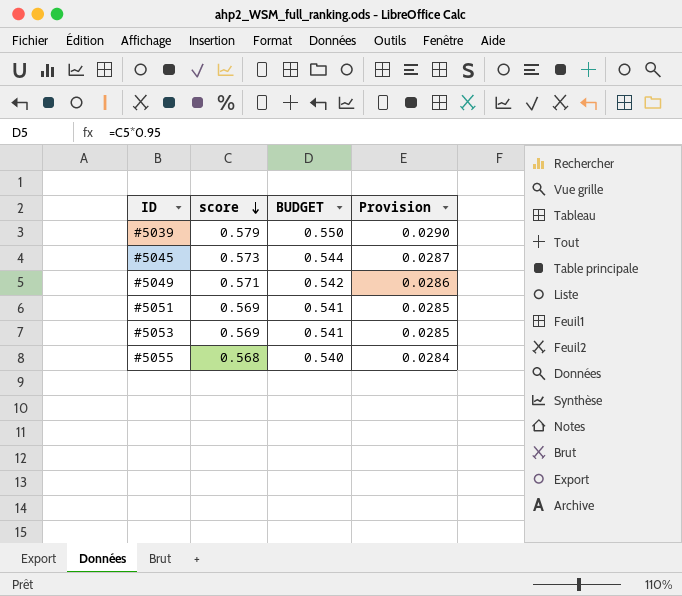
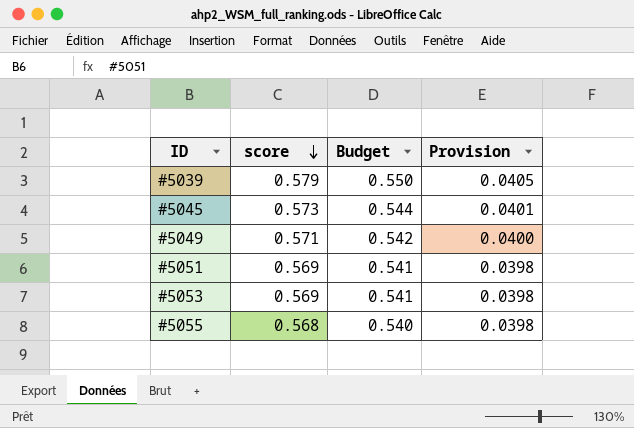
column name: BUDGET -> Budget
column Provision | formula: [score] * 0.05 -> [score] * 0.07

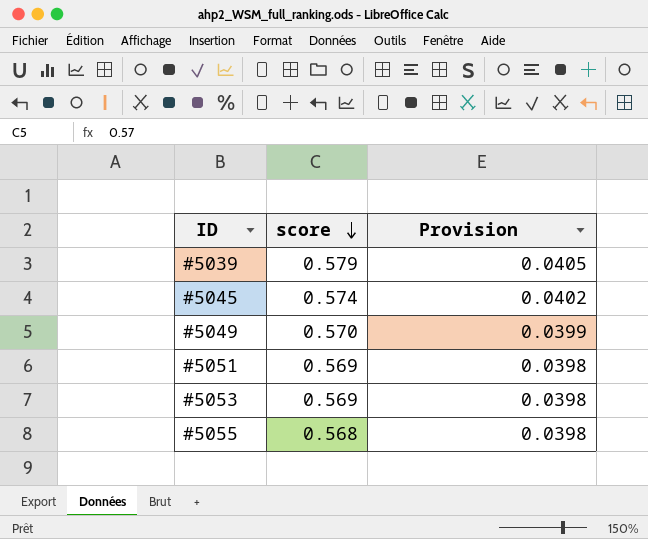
column Budget | formula: [score] * 0.95 -> none
#5045 | score: 0.573 -> 0.574
#5045 | Provision: 0.0401 -> 0.0402
#5049 | score: 0.571 -> 0.570
#5049 | Provision: 0.0400 -> 0.0399

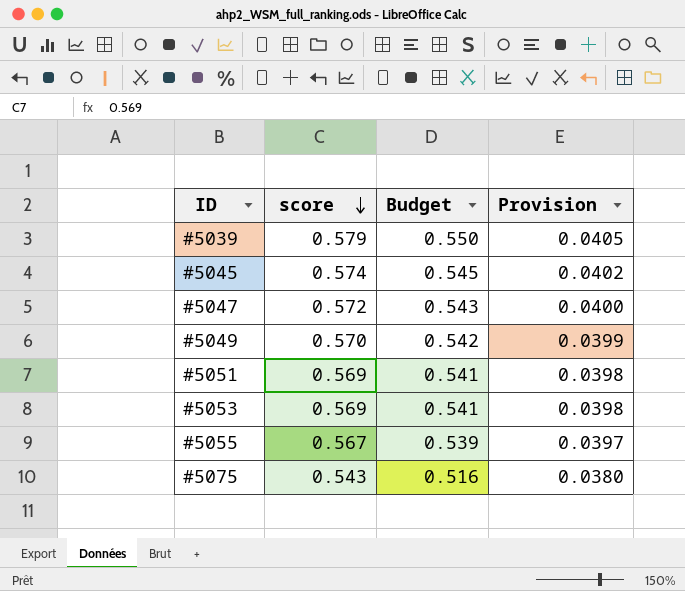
column Budget | formula: none -> [score] * 0.95
row #5047: none -> 0.572 | 0.543 | 0.0400
#5055 | score: 0.568 -> 0.567
#5055 | Provision: 0.0398 -> 0.0397
row #5075: none -> 0.543 | 0.516 | 0.0380

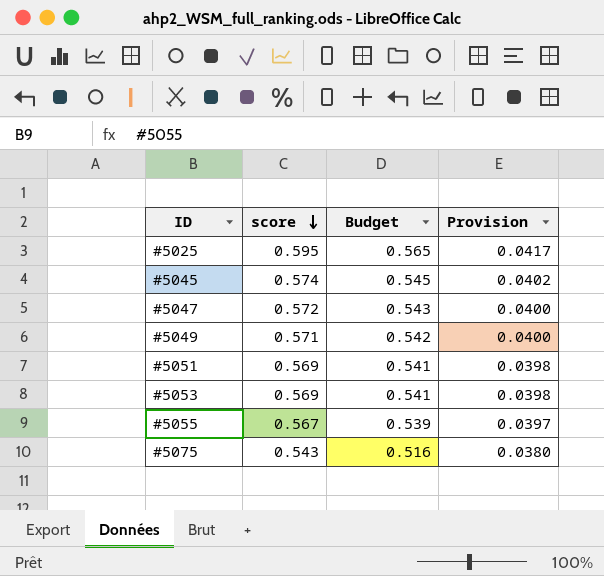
row #5039: 0.579 | 0.550 | 0.0405 -> none
row #5025: none -> 0.595 | 0.565 | 0.0417
#5049 | score: 0.570 -> 0.571
#5049 | Provision: 0.0399 -> 0.0400

